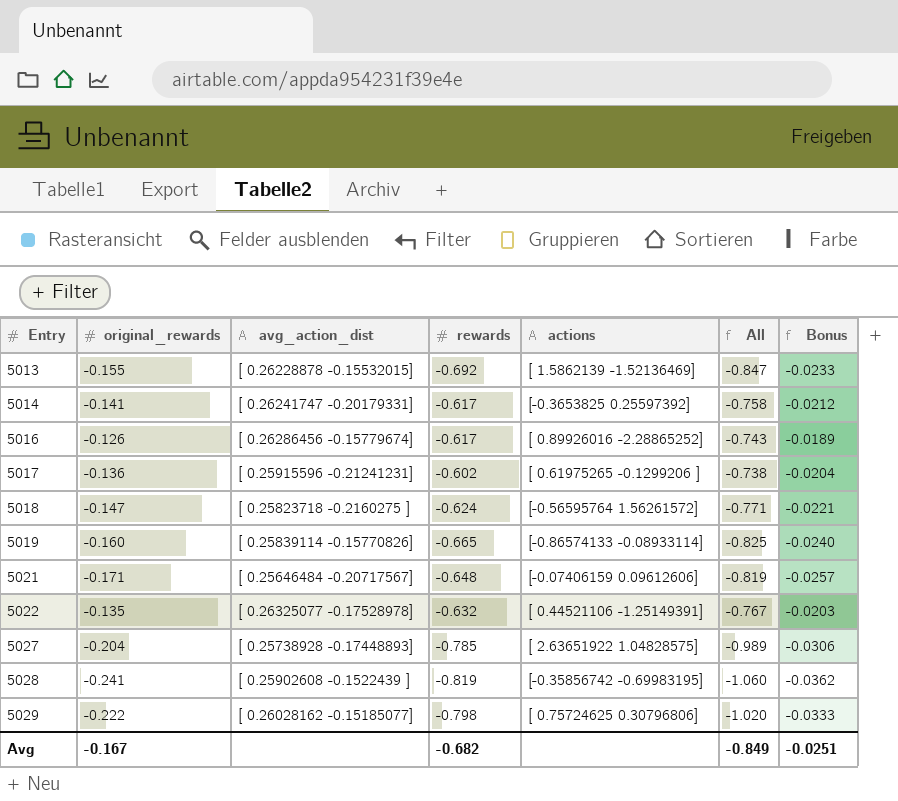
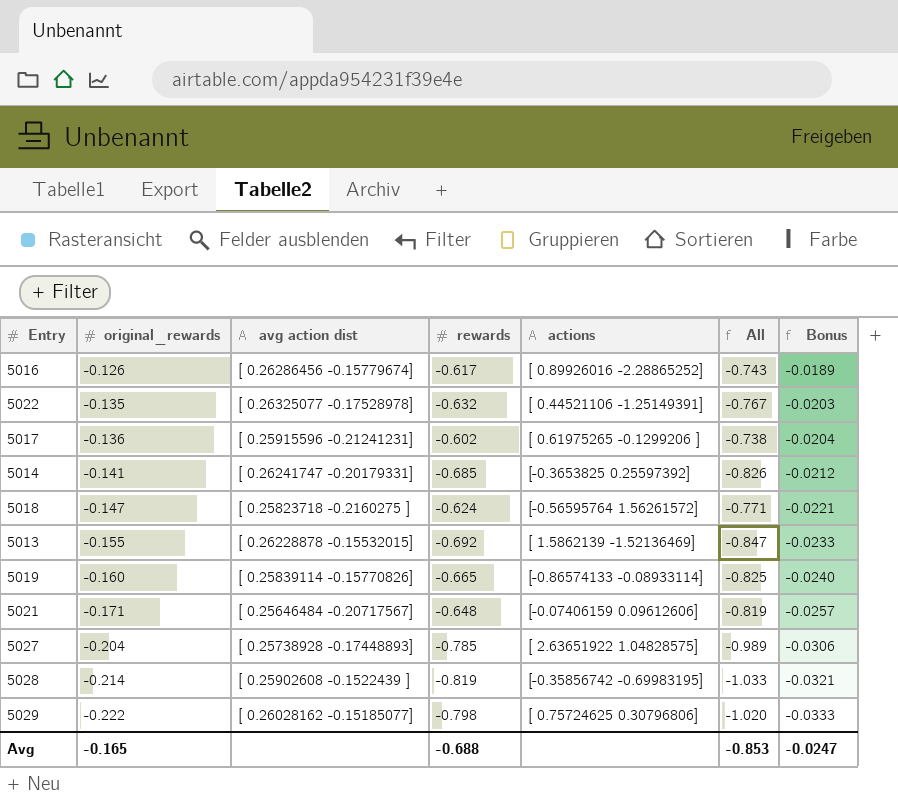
row order: Entry ascending -> original_rewards descending
column name: avg_action_dist -> avg action dist
5014 | rewards: -0.617 -> -0.685
5014 | All: -0.758 -> -0.826
5028 | original_rewards: -0.241 -> -0.214
5028 | All: -1.060 -> -1.033
5028 | Bonus: -0.0362 -> -0.0321
Avg | original_rewards: -0.167 -> -0.165
Avg | rewards: -0.682 -> -0.688
Avg | All: -0.849 -> -0.853
Avg | Bonus: -0.0251 -> -0.0247

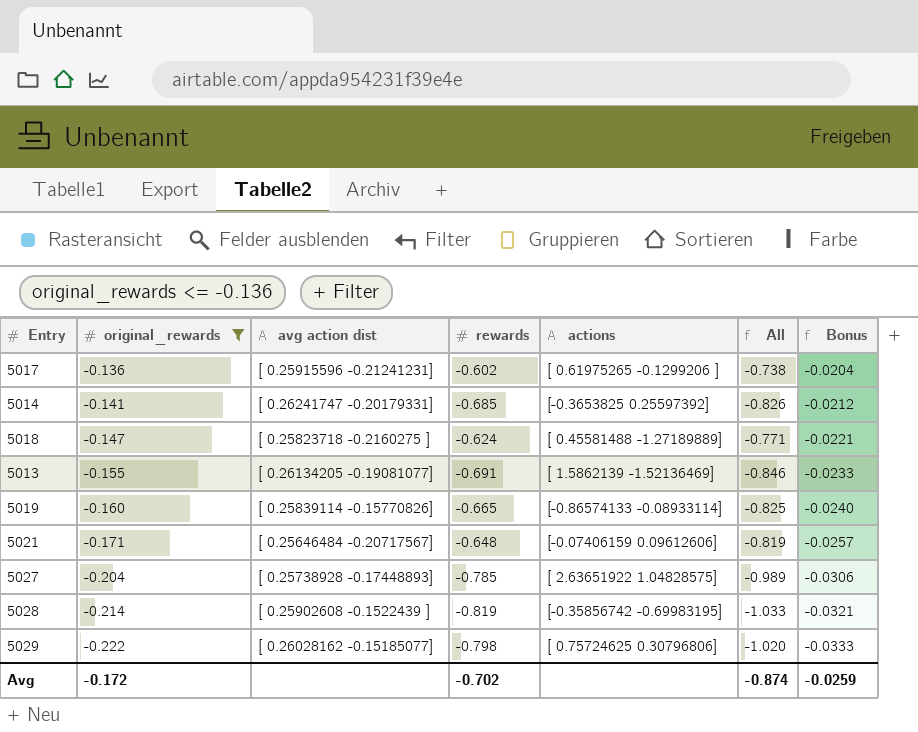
filter: none -> original_rewards <= -0.136
5018 | actions: [-0.56595764 1.56261572] -> [ 0.45581488 -1.27189889]
5013 | avg action dist: [ 0.26228878 -0.15532015] -> [ 0.26134205 -0.19081077]
5013 | rewards: -0.692 -> -0.691
5013 | All: -0.847 -> -0.846
Avg | original_rewards: -0.165 -> -0.172
Avg | rewards: -0.688 -> -0.702
Avg | All: -0.853 -> -0.874
Avg | Bonus: -0.0247 -> -0.0259

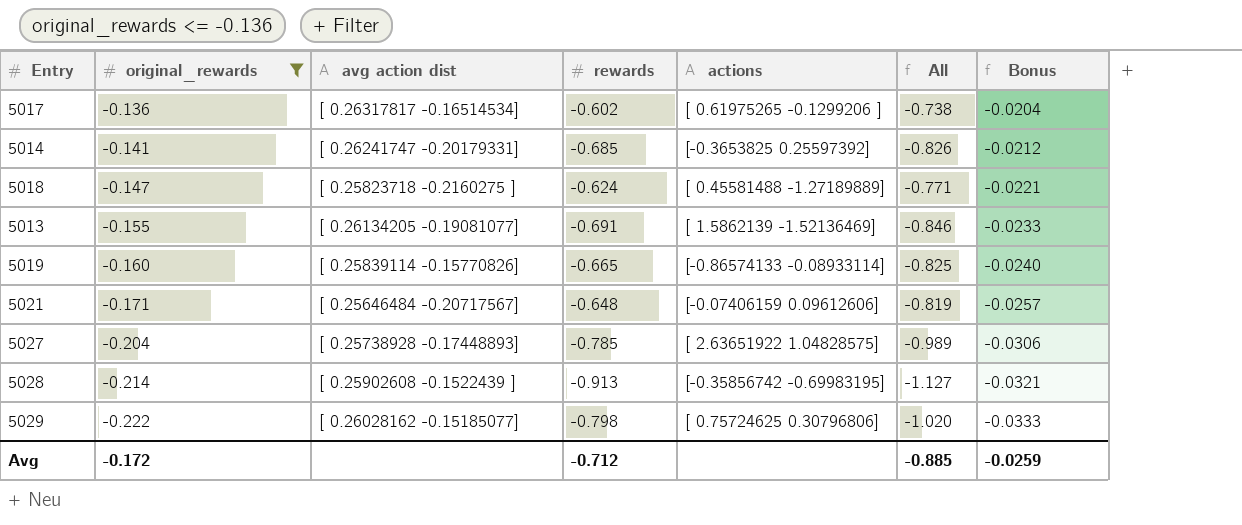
5017 | avg action dist: [ 0.25915596 -0.21241231] -> [ 0.26317817 -0.16514534]
5028 | rewards: -0.819 -> -0.913
5028 | All: -1.033 -> -1.127
Avg | rewards: -0.702 -> -0.712
Avg | All: -0.874 -> -0.885

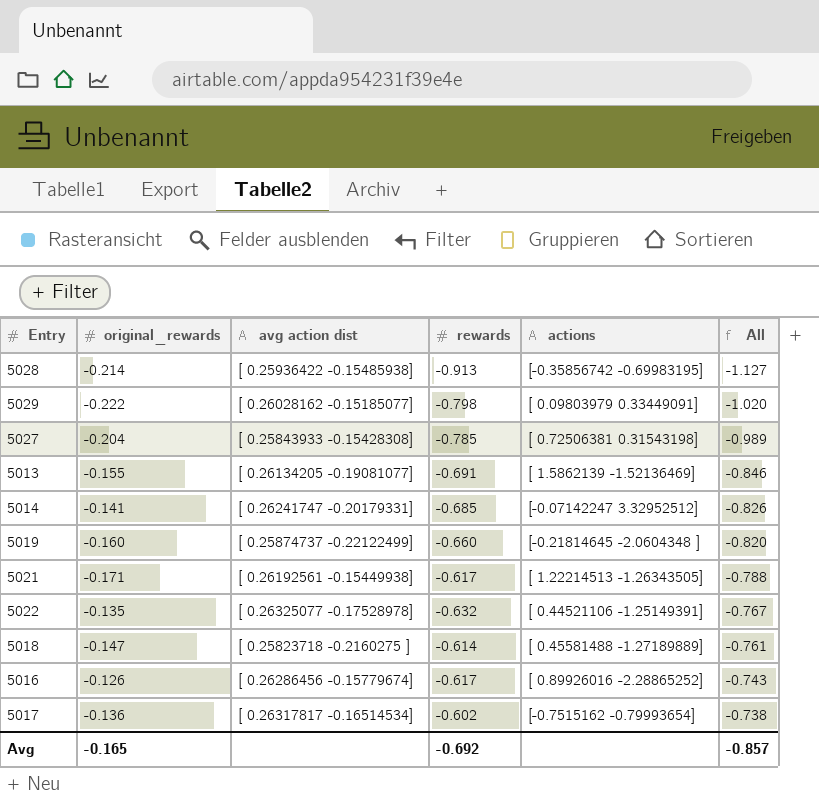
filter: original_rewards <= -0.136 -> none
row order: original_rewards descending -> All ascending
column Bonus | formula: [original_rewards] * 0.15 -> none
5028 | avg action dist: [ 0.25902608 -0.1522439 ] -> [ 0.25936422 -0.15485938]
5029 | actions: [ 0.75724625 0.30796806] -> [ 0.09803979 0.33449091]
5027 | avg action dist: [ 0.25738928 -0.17448893] -> [ 0.25843933 -0.15428308]
5027 | actions: [ 2.63651922 1.04828575] -> [ 0.72506381 0.31543198]
5014 | actions: [-0.3653825 0.25597392] -> [-0.07142247 3.32952512]
5019 | avg action dist: [ 0.25839114 -0.15770826] -> [ 0.25874737 -0.22122499]
5019 | rewards: -0.665 -> -0.660
5019 | actions: [-0.86574133 -0.08933114] -> [-0.21814645 -2.0604348 ]
5019 | All: -0.825 -> -0.820
5021 | avg action dist: [ 0.25646484 -0.20717567] -> [ 0.26192561 -0.15449938]
5021 | rewards: -0.648 -> -0.617
5021 | actions: [-0.07406159 0.09612606] -> [ 1.22214513 -1.26343505]
5021 | All: -0.819 -> -0.788
5018 | rewards: -0.624 -> -0.614
5018 | All: -0.771 -> -0.761
5017 | actions: [ 0.61975265 -0.1299206 ] -> [-0.7515162 -0.79993654]
Avg | original_rewards: -0.172 -> -0.165
Avg | rewards: -0.712 -> -0.692
Avg | All: -0.885 -> -0.857

